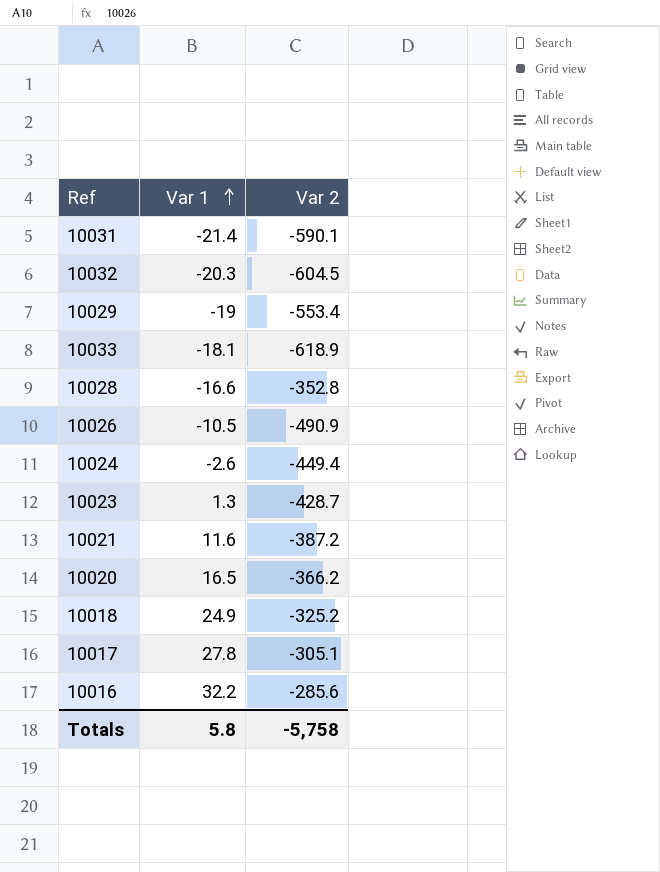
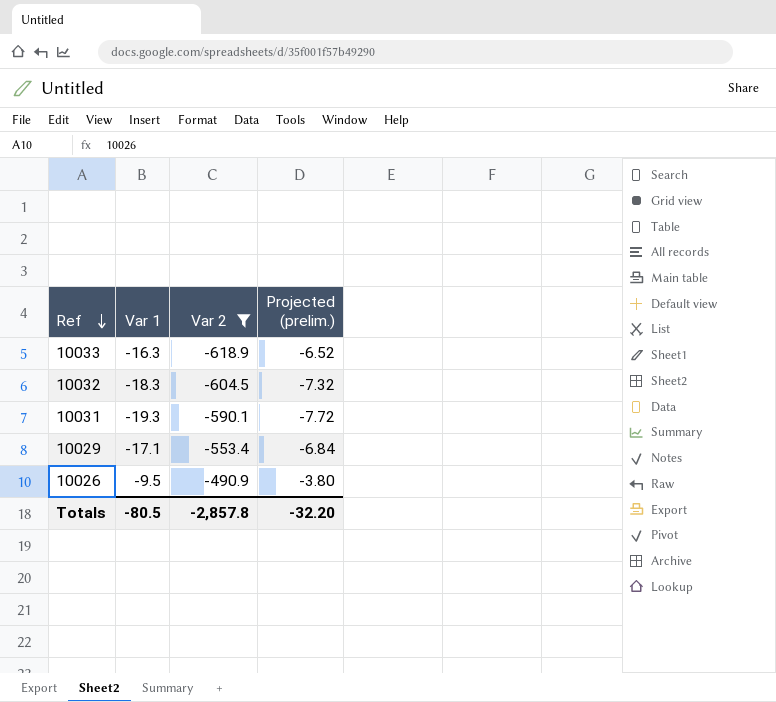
filter: none -> Var 2 <= -490.9
row order: Var 1 ascending -> Ref descending
column Projected (prelim.) | formula: none -> [Var 1] * 0.4
10033 | Var 1: -18.1 -> -16.3
10032 | Var 1: -20.3 -> -18.3
10031 | Var 1: -21.4 -> -19.3
10029 | Var 1: -19 -> -17.1
10026 | Var 1: -10.5 -> -9.5
Totals | Var 1: 5.8 -> -80.5
Totals | Var 2: -5,758 -> -2,857.8

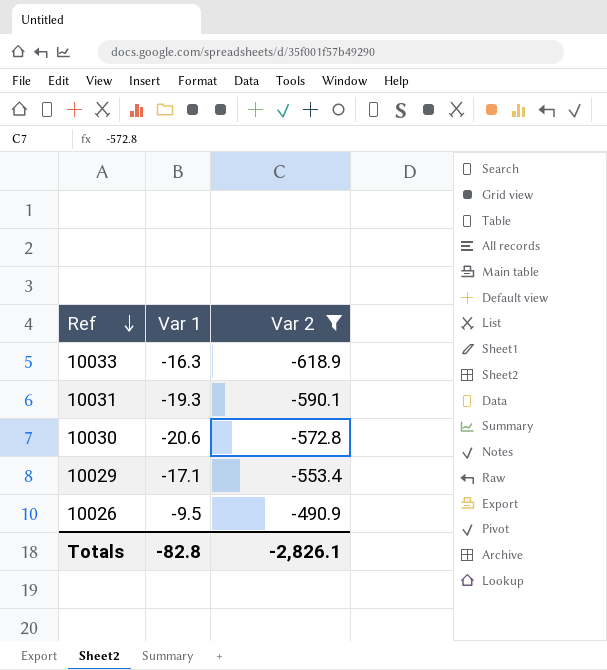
column Projected (prelim.) | formula: [Var 1] * 0.4 -> none
row 10032: -18.3 | -604.5 | -7.32 -> none
row 10030: none -> -20.6 | -572.8
Totals | Var 1: -80.5 -> -82.8
Totals | Var 2: -2,857.8 -> -2,826.1

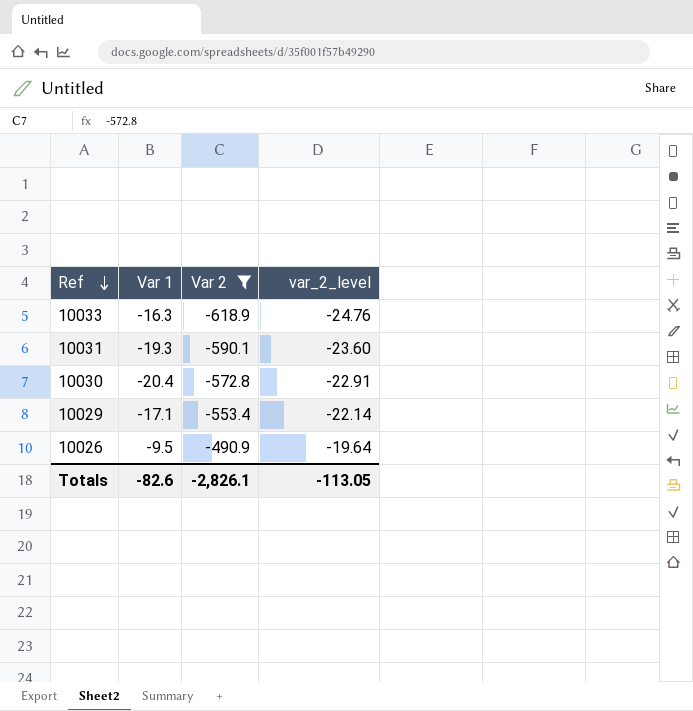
column var_2_level | formula: none -> [Var 2] * 0.04
10030 | Var 1: -20.6 -> -20.4
Totals | Var 1: -82.8 -> -82.6

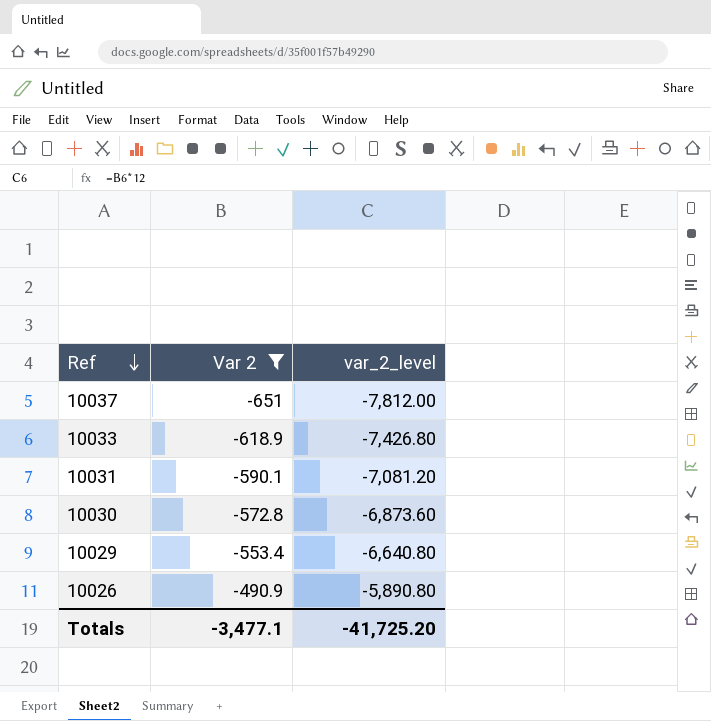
column Var 1 | position: 2 -> none
column var_2_level | formula: [Var 2] * 0.04 -> [Var 2] * 12
row 10037: none -> -651 | -7,812.00
Totals | Var 2: -2,826.1 -> -3,477.1
Totals | var_2_level: -113.05 -> -41,725.20

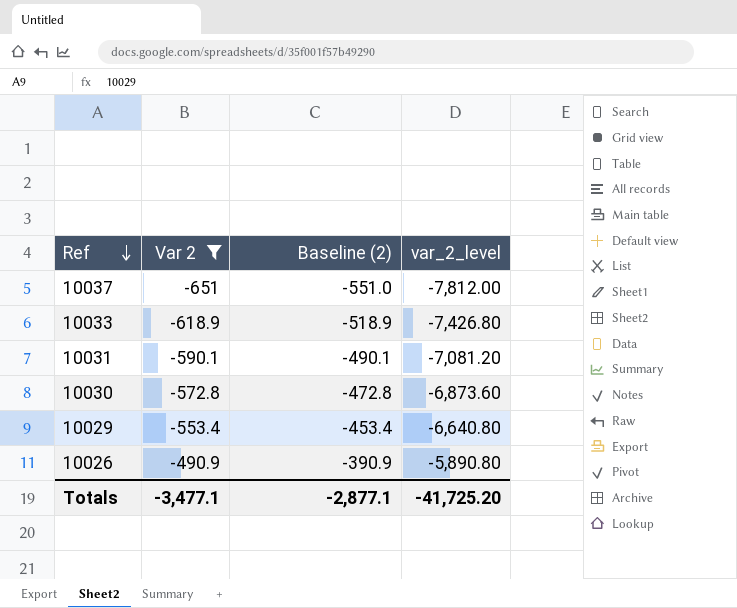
column Baseline (2) | formula: none -> [Var 2] + 100

